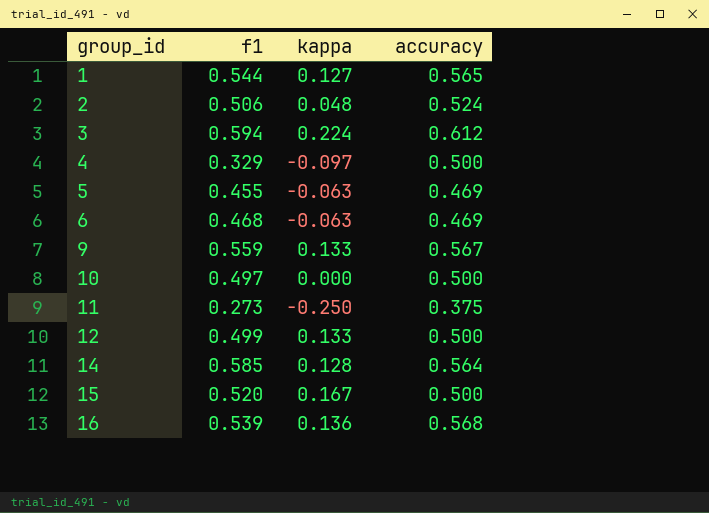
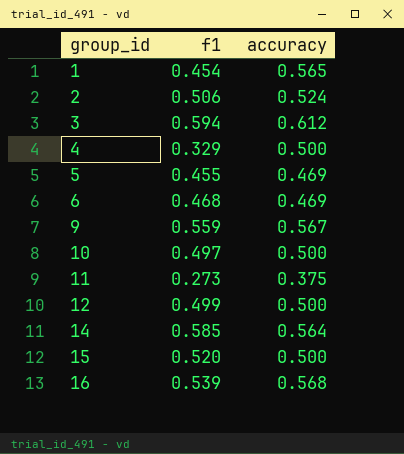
column kappa | position: 3 -> none
1 | f1: 0.544 -> 0.454

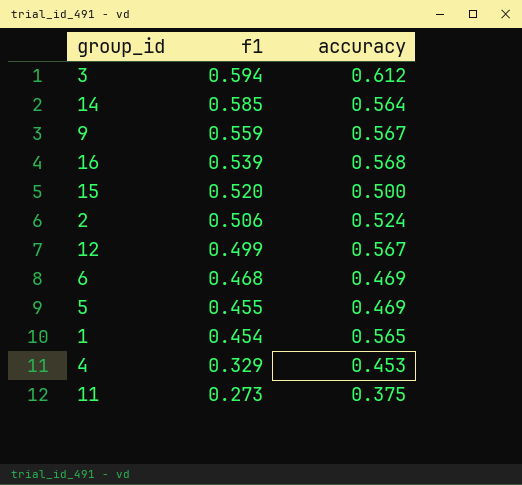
row order: group_id ascending -> f1 descending
row 10: 0.497 | 0.500 -> none
12 | accuracy: 0.500 -> 0.567
4 | accuracy: 0.500 -> 0.453

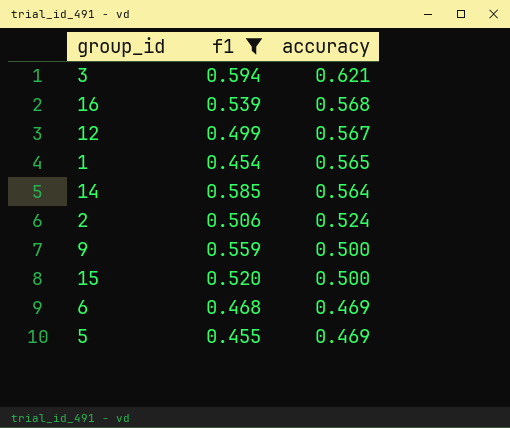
filter: none -> f1 >= 0.454
row order: f1 descending -> accuracy descending
3 | accuracy: 0.612 -> 0.621
9 | accuracy: 0.567 -> 0.500

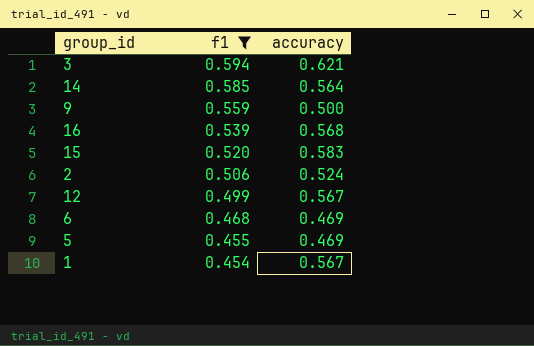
row order: accuracy descending -> f1 descending
15 | accuracy: 0.500 -> 0.583
1 | accuracy: 0.565 -> 0.567

